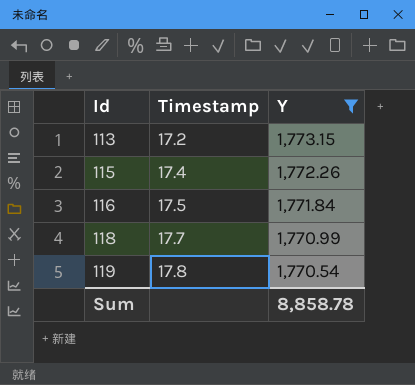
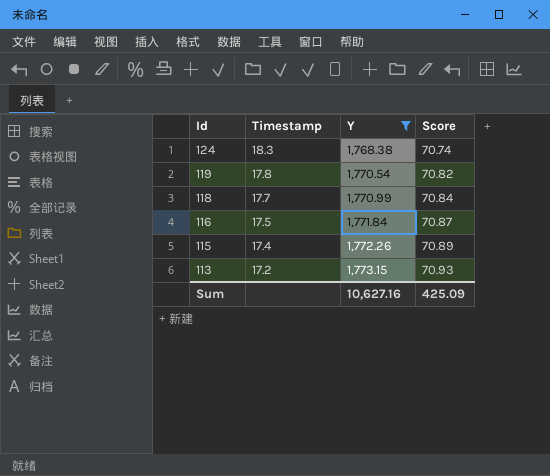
row order: Id ascending -> Id descending
column Score | formula: none -> [Y] * 0.04
row 124: none -> 18.3 | 1,768.38 | 70.74
Sum | Y: 8,858.78 -> 10,627.16

